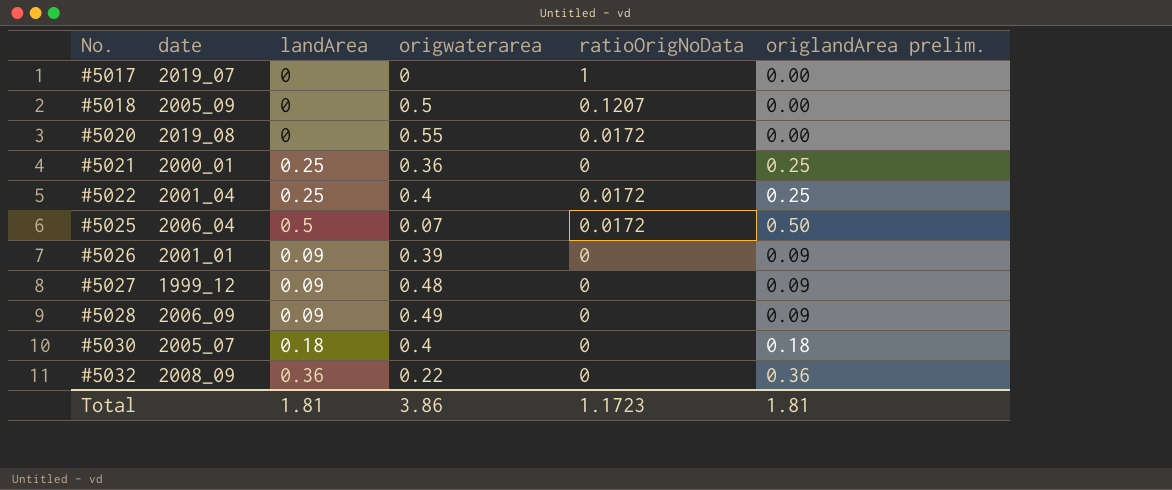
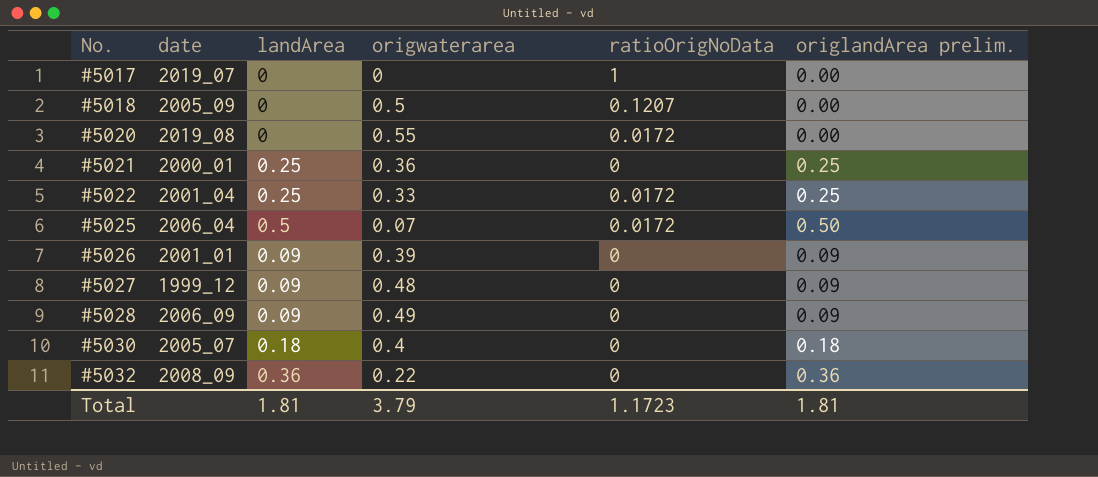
#5022 | origwaterarea: 0.4 -> 0.33
Total | origwaterarea: 3.86 -> 3.79

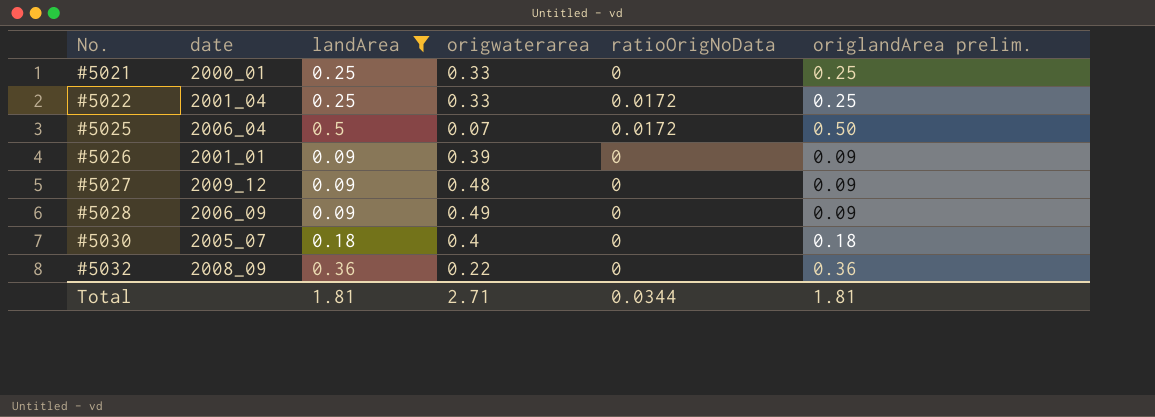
filter: none -> landArea != 0
#5021 | origwaterarea: 0.36 -> 0.33
#5027 | date: 1999_12 -> 2009_12
Total | origwaterarea: 3.79 -> 2.71
Total | ratioOrigNoData: 1.1723 -> 0.0344

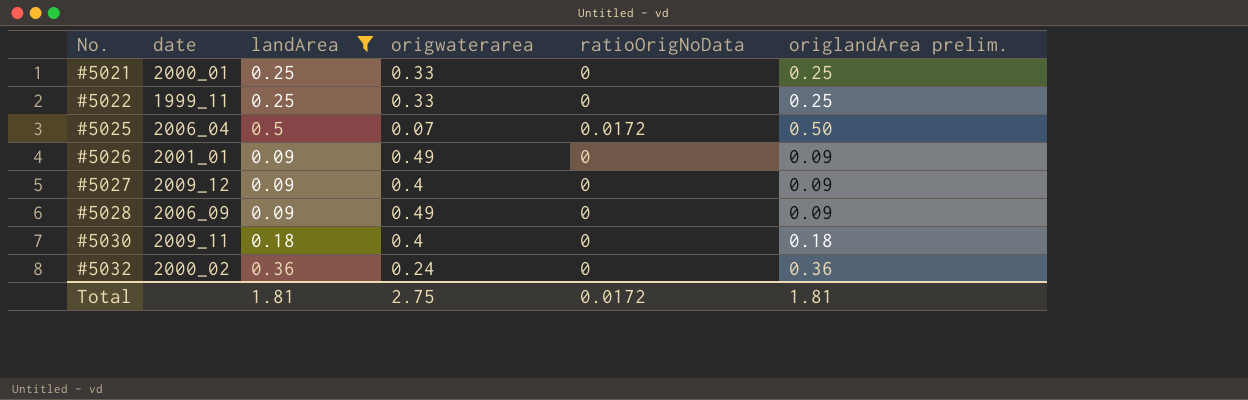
#5022 | date: 2001_04 -> 1999_11
#5022 | ratioOrigNoData: 0.0172 -> 0
#5026 | origwaterarea: 0.39 -> 0.49
#5027 | origwaterarea: 0.48 -> 0.4
#5030 | date: 2005_07 -> 2009_11
#5032 | date: 2008_09 -> 2000_02
#5032 | origwaterarea: 0.22 -> 0.24
Total | origwaterarea: 2.71 -> 2.75
Total | ratioOrigNoData: 0.0344 -> 0.0172

